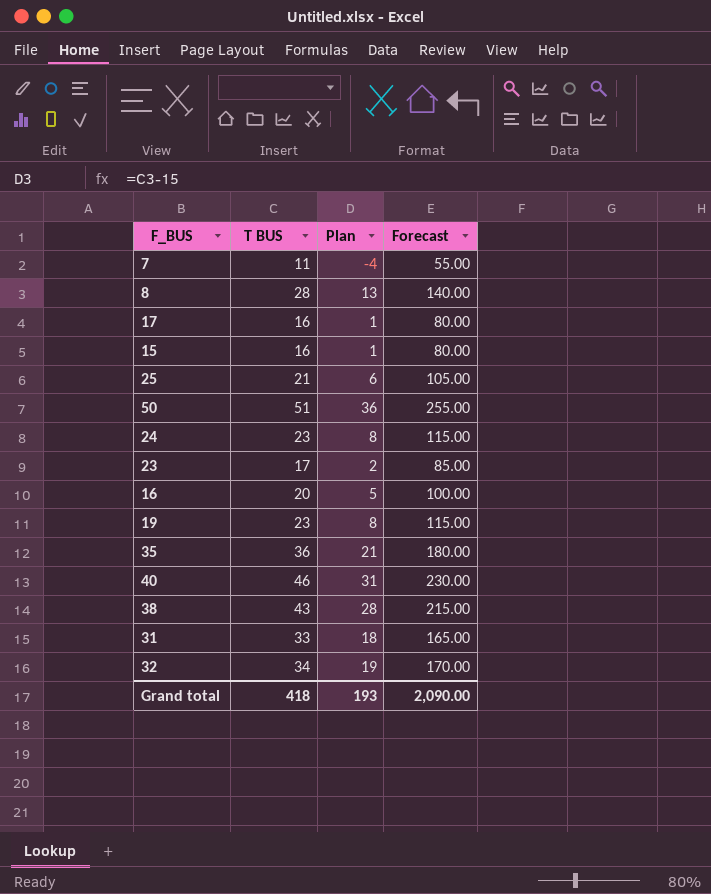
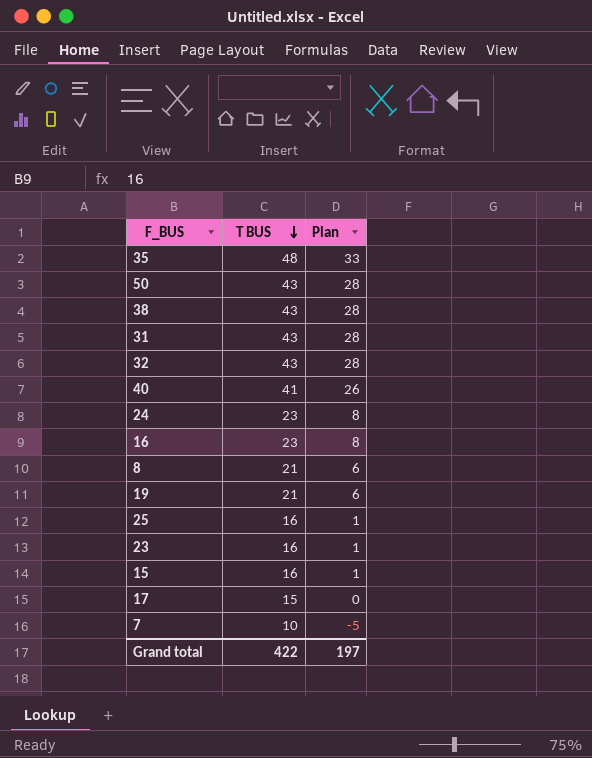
row order: none -> T BUS descending
column Forecast | formula: [T BUS] * 5 -> none
35 | T BUS: 36 -> 48
35 | Plan: 21 -> 33
50 | T BUS: 51 -> 43
50 | Plan: 36 -> 28
31 | T BUS: 33 -> 43
31 | Plan: 18 -> 28
32 | T BUS: 34 -> 43
32 | Plan: 19 -> 28
40 | T BUS: 46 -> 41
40 | Plan: 31 -> 26
16 | T BUS: 20 -> 23
16 | Plan: 5 -> 8
8 | T BUS: 28 -> 21
8 | Plan: 13 -> 6
19 | T BUS: 23 -> 21
19 | Plan: 8 -> 6
25 | T BUS: 21 -> 16
25 | Plan: 6 -> 1
23 | T BUS: 17 -> 16
23 | Plan: 2 -> 1
17 | T BUS: 16 -> 15
17 | Plan: 1 -> 0
7 | T BUS: 11 -> 10
7 | Plan: -4 -> -5
Grand total | T BUS: 418 -> 422
Grand total | Plan: 193 -> 197

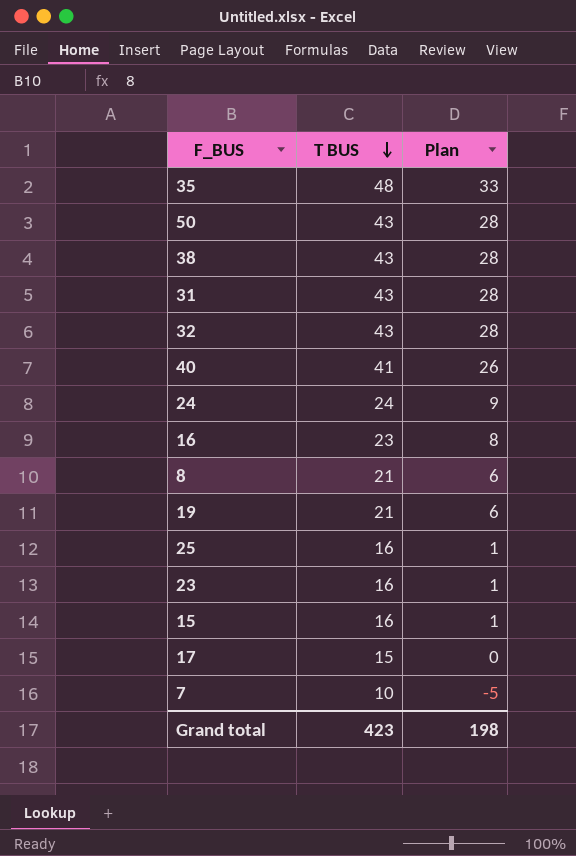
24 | T BUS: 23 -> 24
24 | Plan: 8 -> 9
Grand total | T BUS: 422 -> 423
Grand total | Plan: 197 -> 198

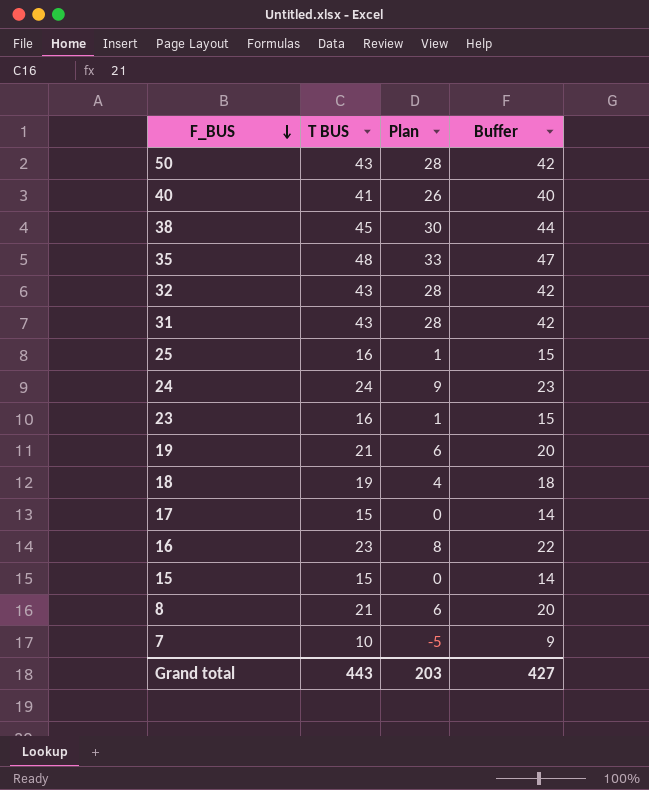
row order: T BUS descending -> F_BUS descending
column Buffer | formula: none -> [T BUS] - 1
38 | T BUS: 43 -> 45
38 | Plan: 28 -> 30
row 18: none -> 19 | 4 | 18
15 | T BUS: 16 -> 15
15 | Plan: 1 -> 0
Grand total | T BUS: 423 -> 443
Grand total | Plan: 198 -> 203

